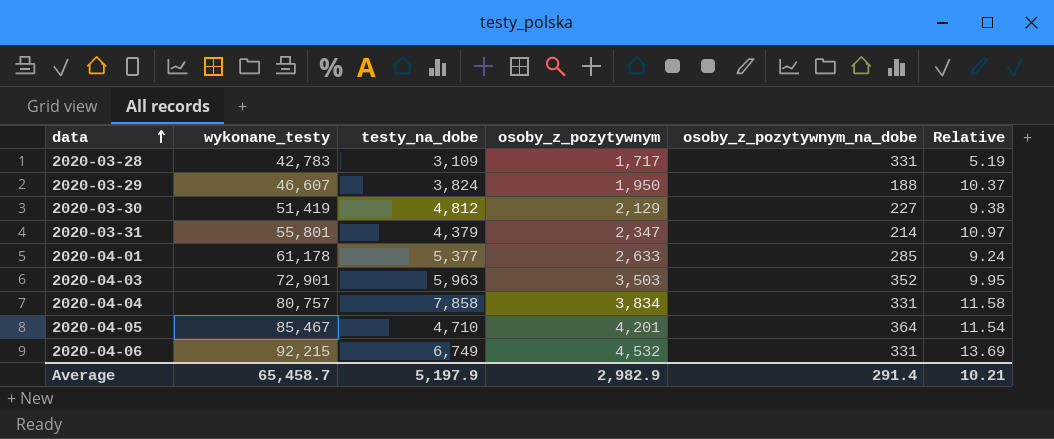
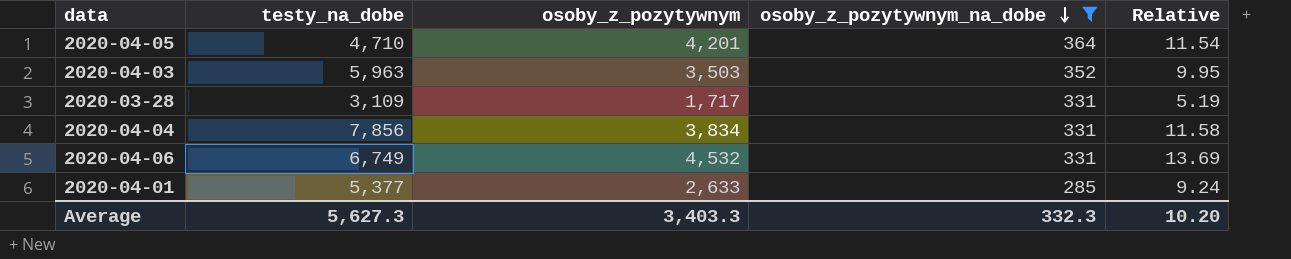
filter: none -> osoby_z_pozytywnym_na_dobe >= 285
row order: data ascending -> osoby_z_pozytywnym_na_dobe descending
column wykonane_testy | position: 2 -> none
2020-04-04 | testy_na_dobe: 7,858 -> 7,856
Average | testy_na_dobe: 5,197.9 -> 5,627.3
Average | osoby_z_pozytywnym: 2,982.9 -> 3,403.3
Average | osoby_z_pozytywnym_na_dobe: 291.4 -> 332.3
Average | Relative: 10.21 -> 10.20

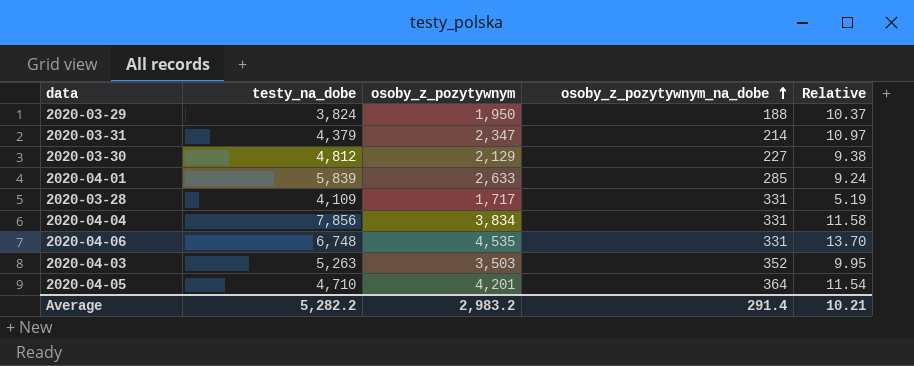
filter: osoby_z_pozytywnym_na_dobe >= 285 -> none
row order: osoby_z_pozytywnym_na_dobe descending -> osoby_z_pozytywnym_na_dobe ascending
2020-04-01 | testy_na_dobe: 5,377 -> 5,839
2020-03-28 | testy_na_dobe: 3,109 -> 4,109
2020-04-06 | testy_na_dobe: 6,749 -> 6,748
2020-04-06 | osoby_z_pozytywnym: 4,532 -> 4,535
2020-04-06 | Relative: 13.69 -> 13.70
2020-04-03 | testy_na_dobe: 5,963 -> 5,263
Average | testy_na_dobe: 5,627.3 -> 5,282.2
Average | osoby_z_pozytywnym: 3,403.3 -> 2,983.2
Average | osoby_z_pozytywnym_na_dobe: 332.3 -> 291.4
Average | Relative: 10.20 -> 10.21

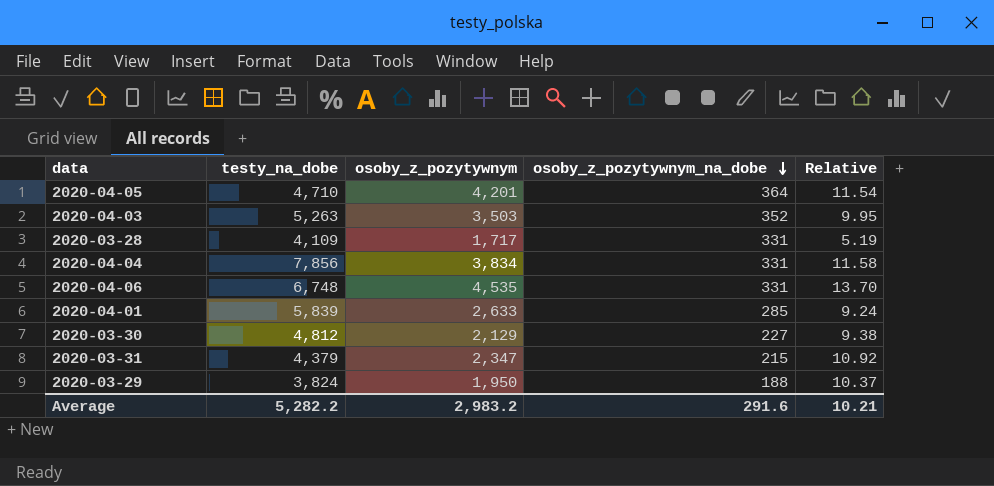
row order: osoby_z_pozytywnym_na_dobe ascending -> osoby_z_pozytywnym_na_dobe descending
2020-03-31 | osoby_z_pozytywnym_na_dobe: 214 -> 215
2020-03-31 | Relative: 10.97 -> 10.92
Average | osoby_z_pozytywnym_na_dobe: 291.4 -> 291.6

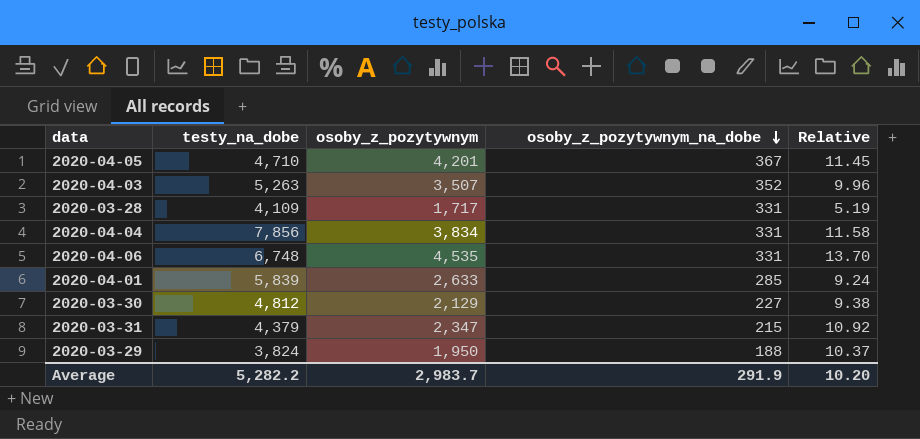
2020-04-05 | osoby_z_pozytywnym_na_dobe: 364 -> 367
2020-04-05 | Relative: 11.54 -> 11.45
2020-04-03 | osoby_z_pozytywnym: 3,503 -> 3,507
2020-04-03 | Relative: 9.95 -> 9.96
Average | osoby_z_pozytywnym: 2,983.2 -> 2,983.7
Average | osoby_z_pozytywnym_na_dobe: 291.6 -> 291.9
Average | Relative: 10.21 -> 10.20

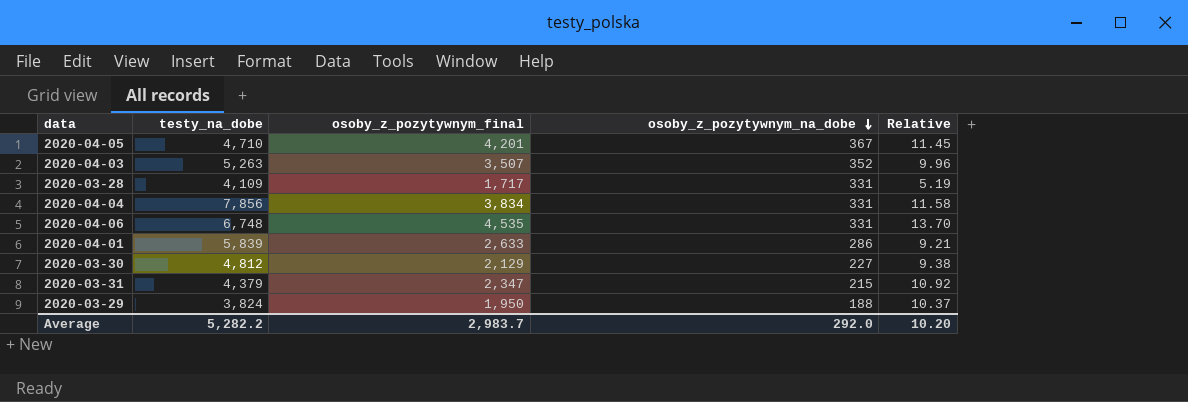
column name: osoby_z_pozytywnym -> osoby_z_pozytywnym_final
2020-04-01 | osoby_z_pozytywnym_na_dobe: 285 -> 286
2020-04-01 | Relative: 9.24 -> 9.21
Average | osoby_z_pozytywnym_na_dobe: 291.9 -> 292.0

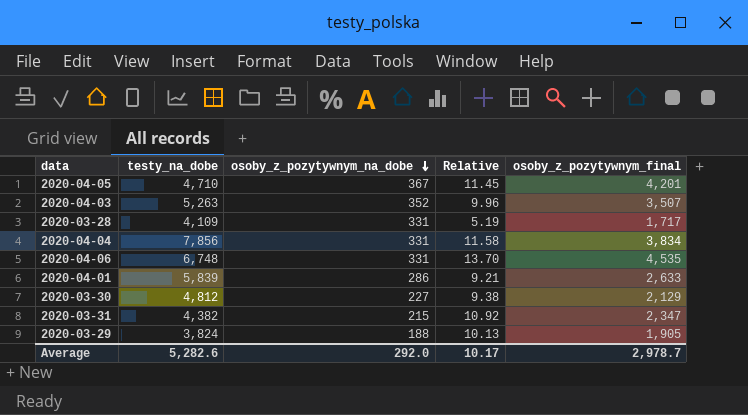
column osoby_z_pozytywnym_final | position: 3 -> 5
2020-03-31 | testy_na_dobe: 4,379 -> 4,382
2020-03-29 | Relative: 10.37 -> 10.13
2020-03-29 | osoby_z_pozytywnym_final: 1,950 -> 1,905
Average | testy_na_dobe: 5,282.2 -> 5,282.6
Average | Relative: 10.20 -> 10.17
Average | osoby_z_pozytywnym_final: 2,983.7 -> 2,978.7

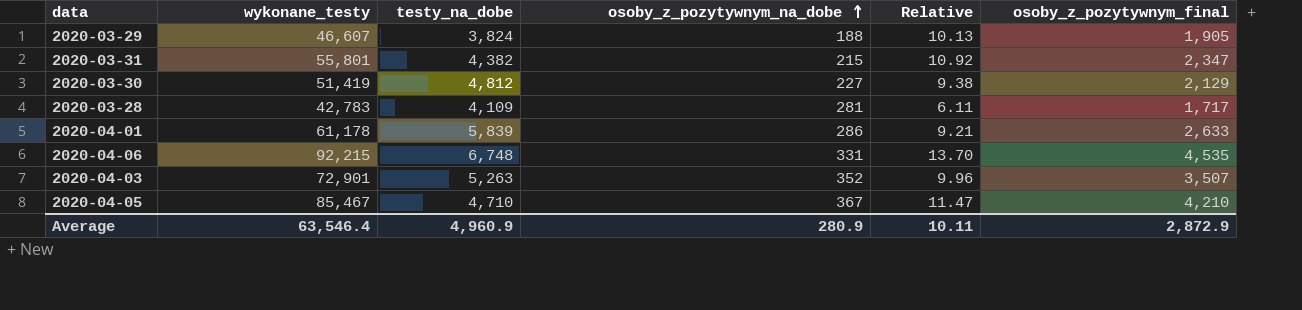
row order: osoby_z_pozytywnym_na_dobe descending -> osoby_z_pozytywnym_na_dobe ascending
column wykonane_testy | position: none -> 2
row 2020-04-04: 7,856 | 331 | 11.58 | 3,834 -> none
2020-03-28 | osoby_z_pozytywnym_na_dobe: 331 -> 281
2020-03-28 | Relative: 5.19 -> 6.11
2020-04-05 | Relative: 11.45 -> 11.47
2020-04-05 | osoby_z_pozytywnym_final: 4,201 -> 4,210
Average | testy_na_dobe: 5,282.6 -> 4,960.9
Average | osoby_z_pozytywnym_na_dobe: 292.0 -> 280.9
Average | Relative: 10.17 -> 10.11
Average | osoby_z_pozytywnym_final: 2,978.7 -> 2,872.9

